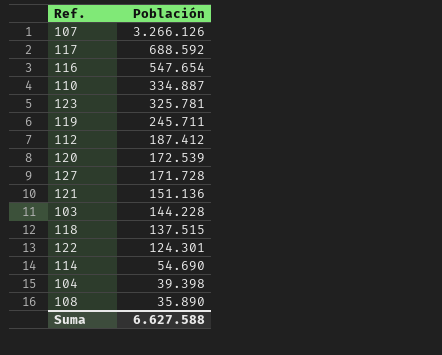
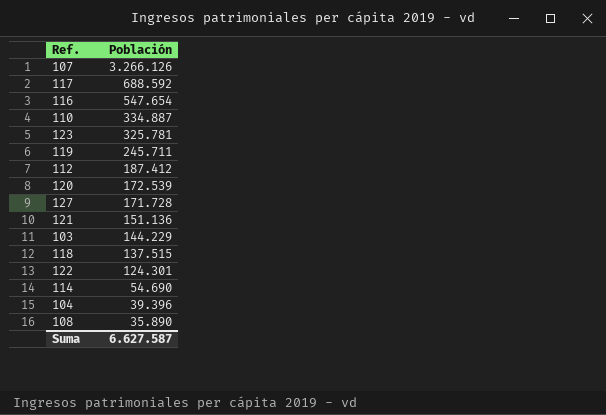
103 | Población: 144.228 -> 144.229
104 | Población: 39.398 -> 39.396
Suma | Población: 6.627.588 -> 6.627.587

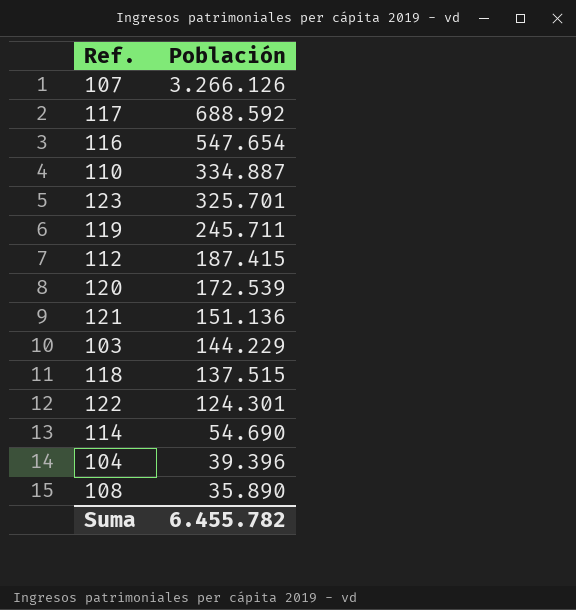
row 127: 171.728 -> none
123 | Población: 325.781 -> 325.701
112 | Población: 187.412 -> 187.415
Suma | Población: 6.627.587 -> 6.455.782

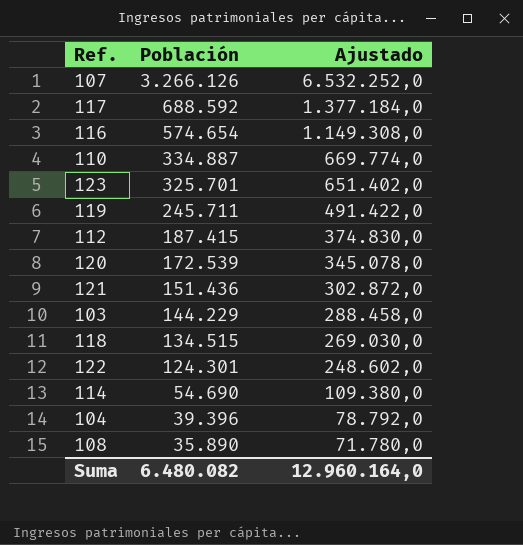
column Ajustado | formula: none -> [Población] * 2
116 | Población: 547.654 -> 574.654
121 | Población: 151.136 -> 151.436
118 | Población: 137.515 -> 134.515
Suma | Población: 6.455.782 -> 6.480.082

